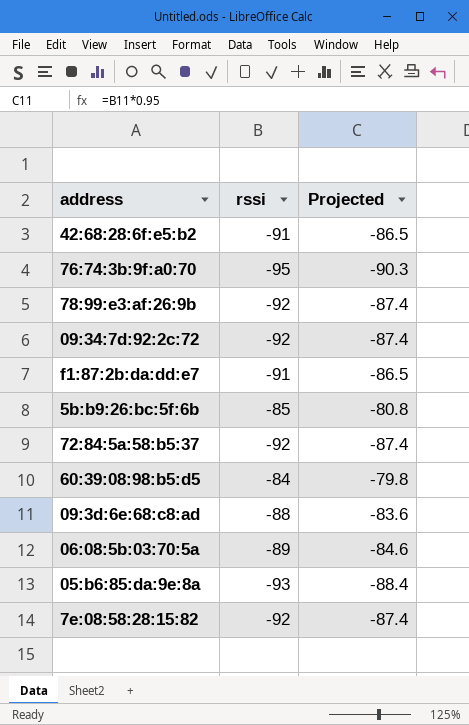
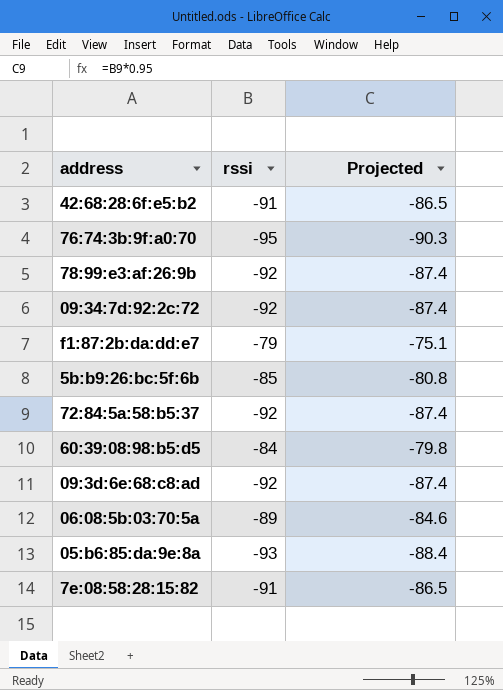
f1:87:2b:da:dd:e7 | rssi: -91 -> -79
f1:87:2b:da:dd:e7 | Projected: -86.5 -> -75.1
09:3d:6e:68:c8:ad | rssi: -88 -> -92
09:3d:6e:68:c8:ad | Projected: -83.6 -> -87.4
7e:08:58:28:15:82 | rssi: -92 -> -91
7e:08:58:28:15:82 | Projected: -87.4 -> -86.5

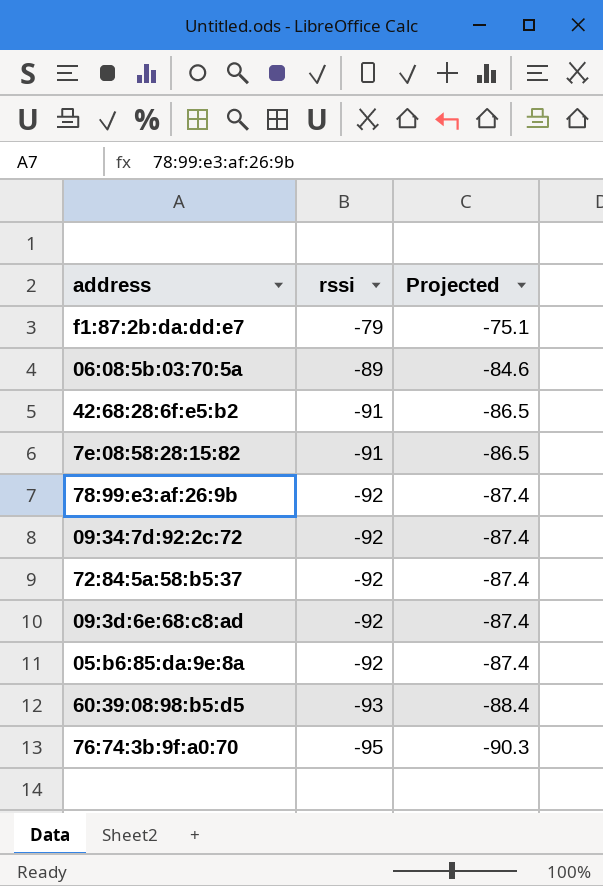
row order: none -> rssi descending
row 5b:b9:26:bc:5f:6b: -85 | -80.8 -> none
05:b6:85:da:9e:8a | rssi: -93 -> -92
05:b6:85:da:9e:8a | Projected: -88.4 -> -87.4
60:39:08:98:b5:d5 | rssi: -84 -> -93
60:39:08:98:b5:d5 | Projected: -79.8 -> -88.4

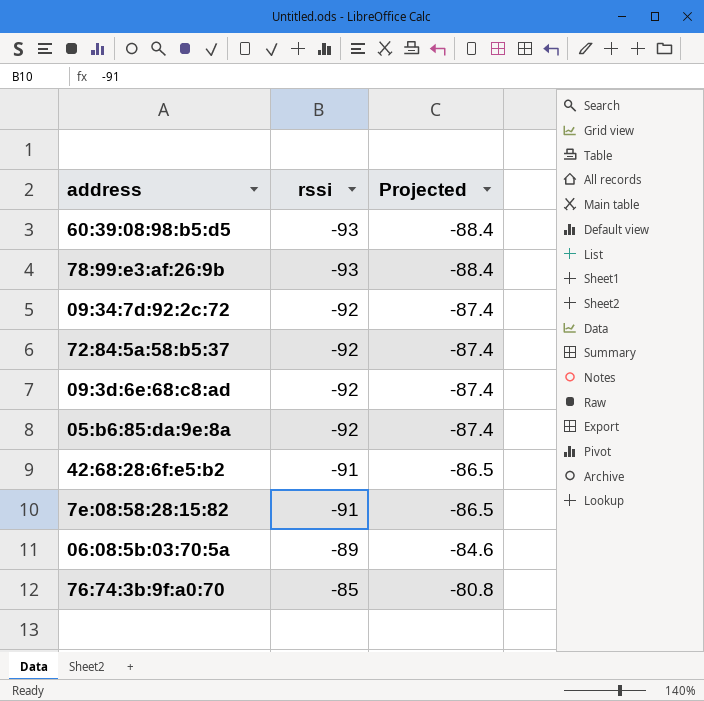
row order: rssi descending -> rssi ascending
row f1:87:2b:da:dd:e7: -79 | -75.1 -> none
78:99:e3:af:26:9b | rssi: -92 -> -93
78:99:e3:af:26:9b | Projected: -87.4 -> -88.4
76:74:3b:9f:a0:70 | rssi: -95 -> -85
76:74:3b:9f:a0:70 | Projected: -90.3 -> -80.8

